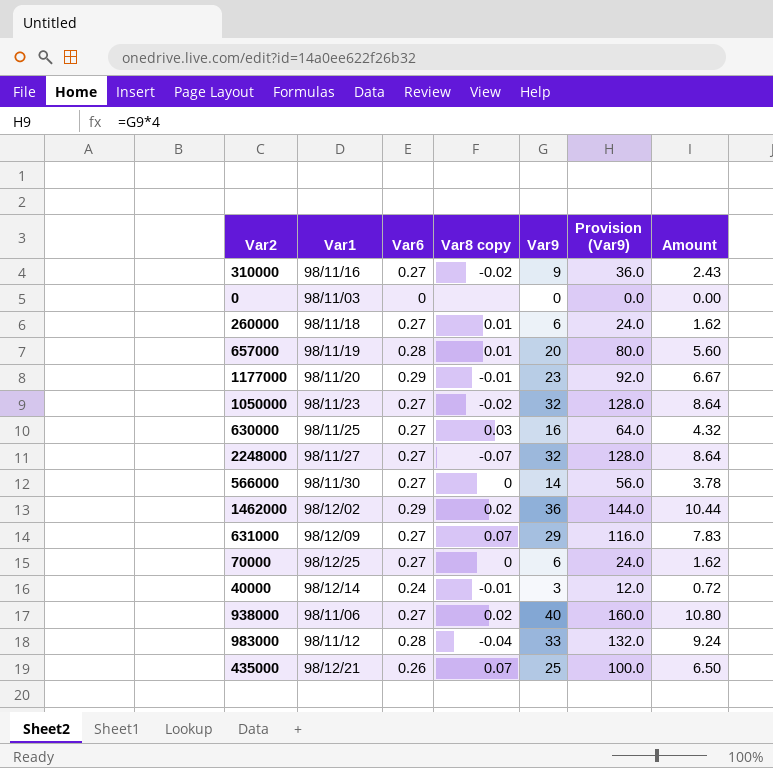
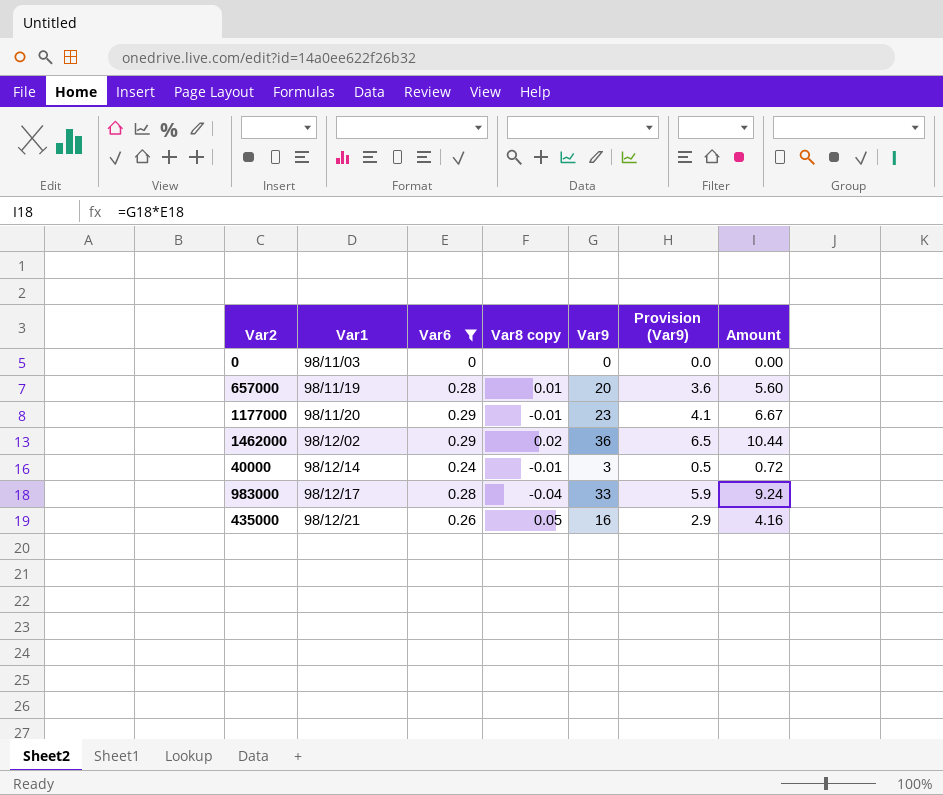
filter: none -> Var6 != 0.27
column Provision (Var9) | formula: [Var9] * 4 -> [Var9] * 0.18
983000 | Var1: 98/11/12 -> 98/12/17
435000 | Var8 copy: 0.07 -> 0.05
435000 | Var9: 25 -> 16
435000 | Amount: 6.50 -> 4.16

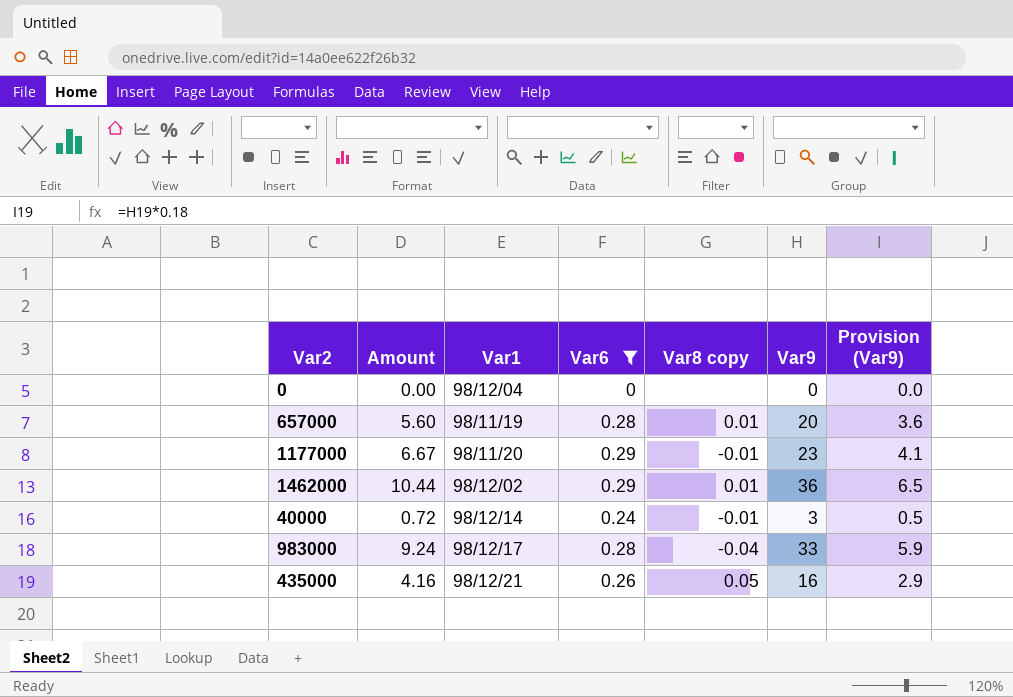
column Amount | position: 7 -> 2
0 | Var1: 98/11/03 -> 98/12/04
1462000 | Var8 copy: 0.02 -> 0.01

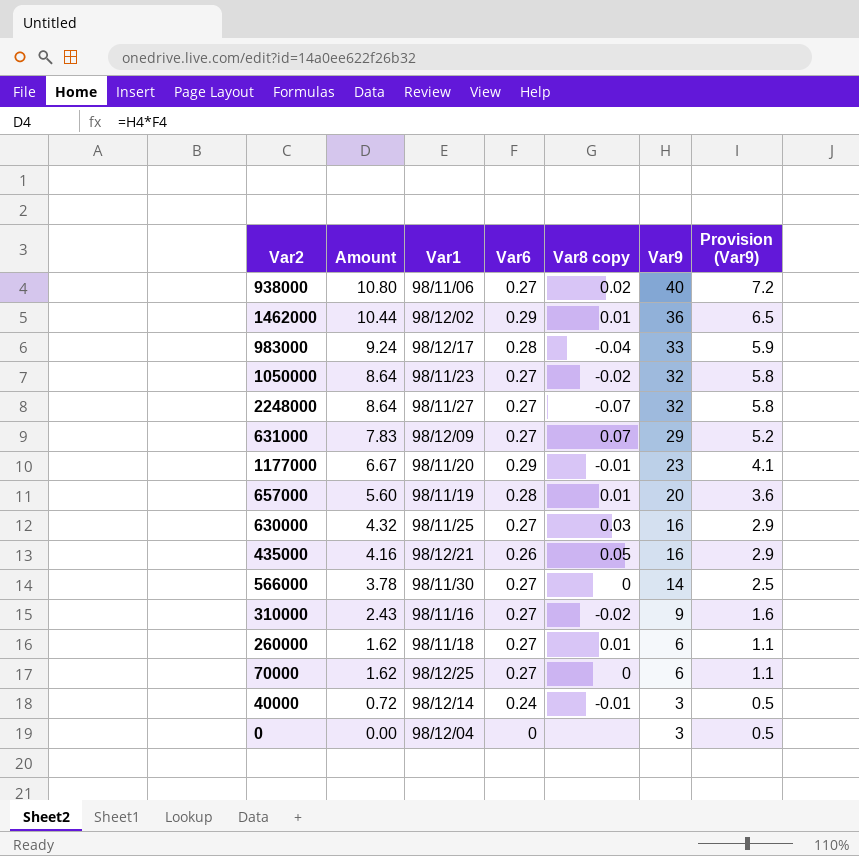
filter: Var6 != 0.27 -> none
row order: none -> Amount descending
0 | Var9: 0 -> 3
0 | Provision (Var9): 0.0 -> 0.5

